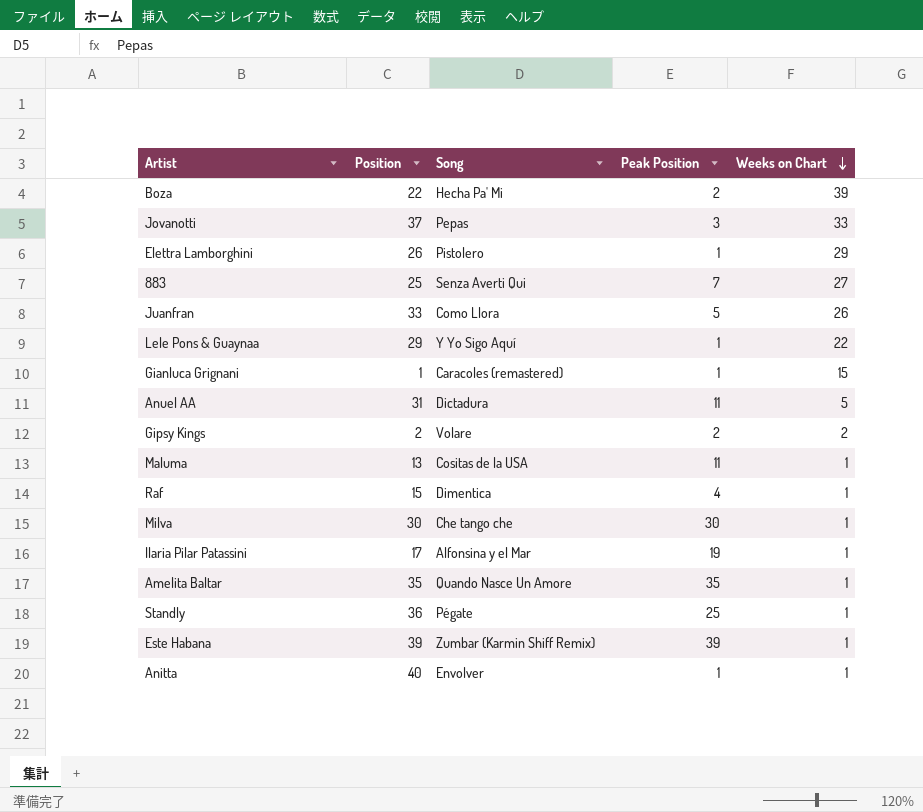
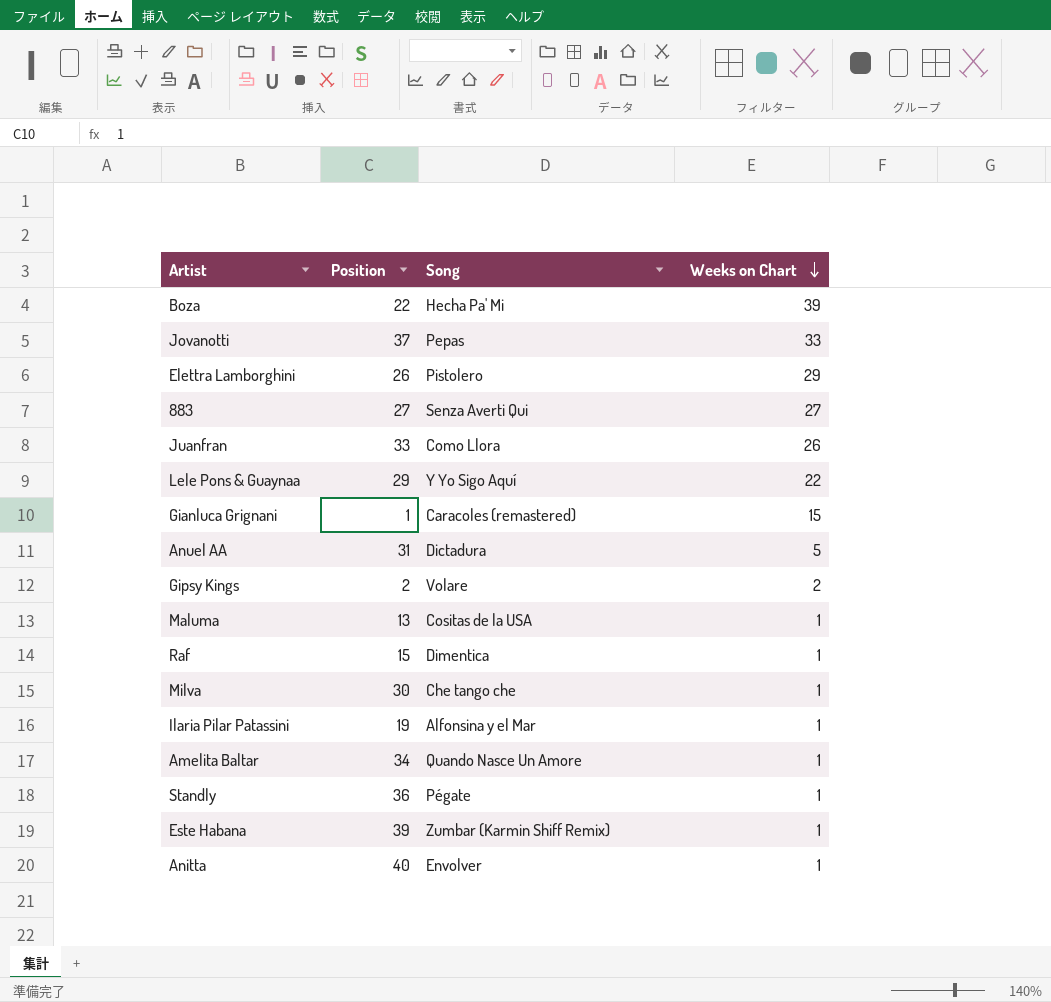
column Peak Position | position: 4 -> none
883 | Position: 25 -> 27
Ilaria Pilar Patassini | Position: 17 -> 19
Amelita Baltar | Position: 35 -> 34

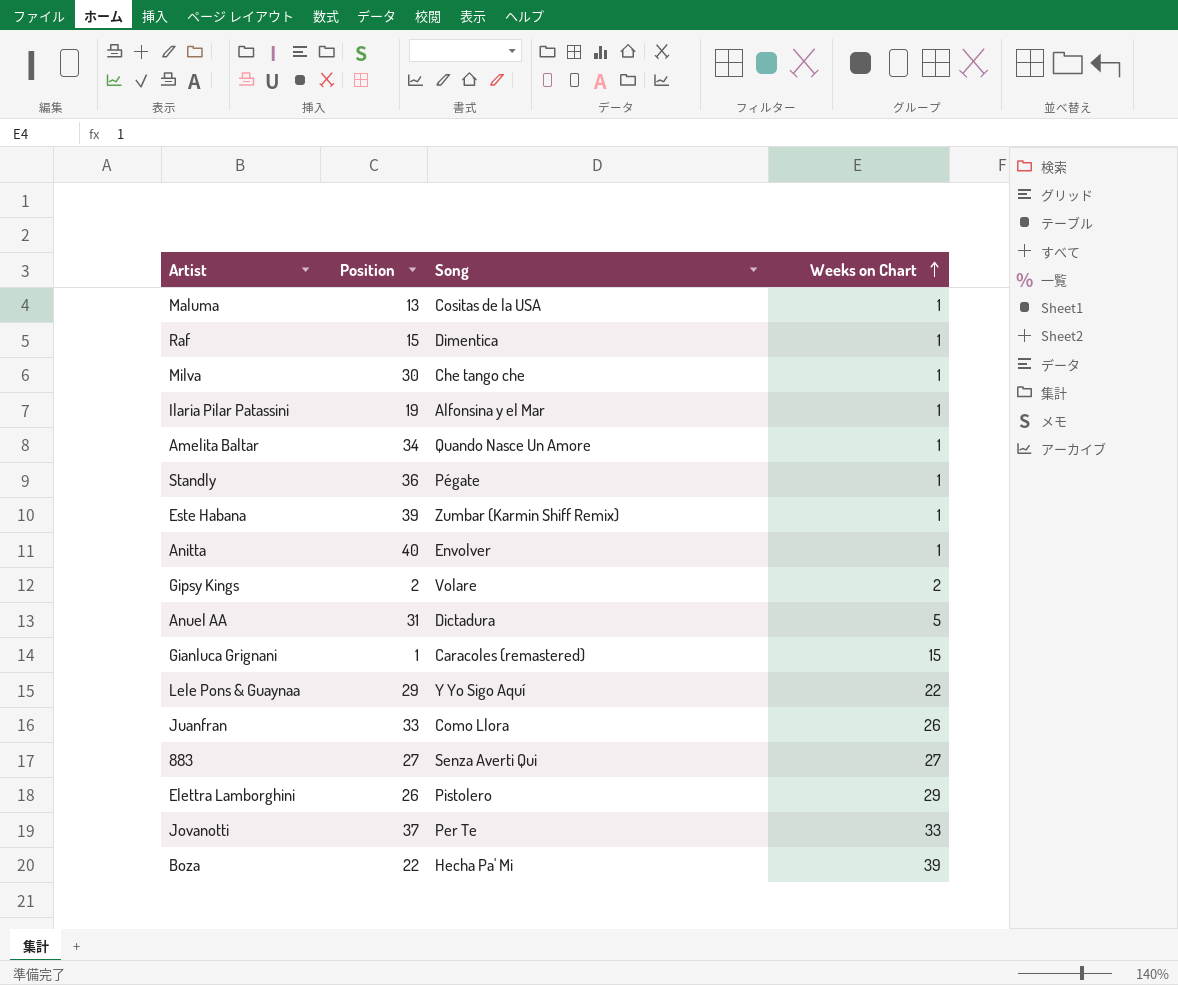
row order: Weeks on Chart descending -> Weeks on Chart ascending
Jovanotti | Song: Pepas -> Per Te

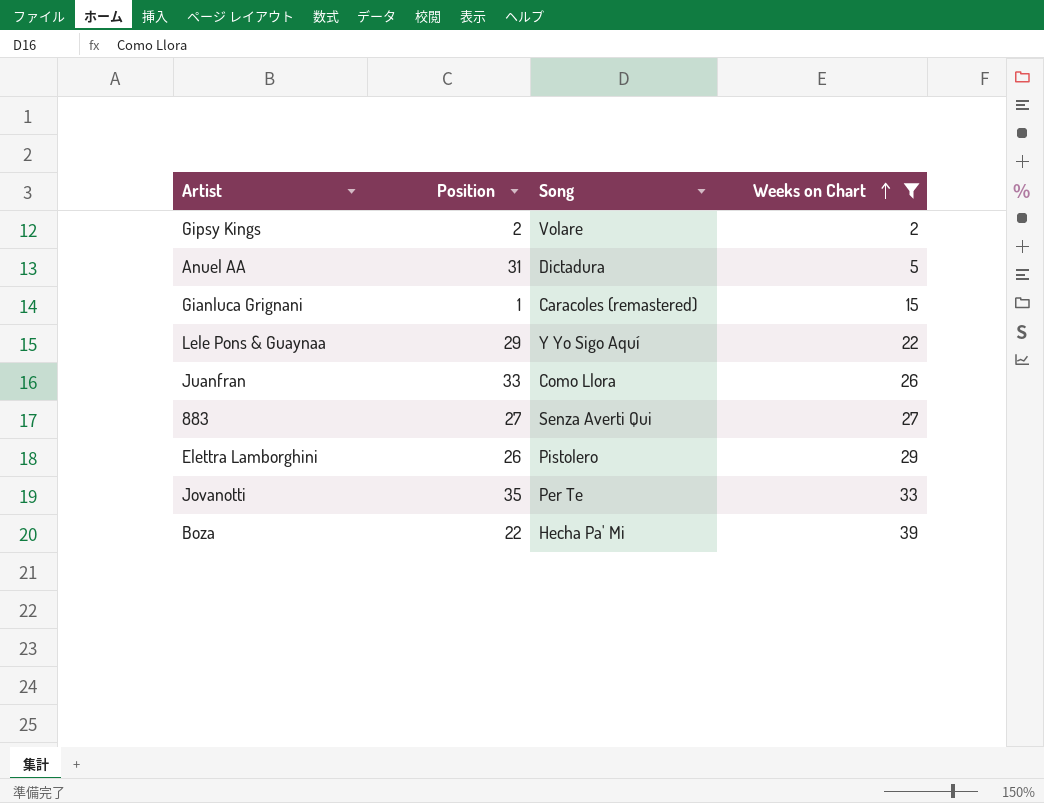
filter: none -> Weeks on Chart != 1
Jovanotti | Position: 37 -> 35

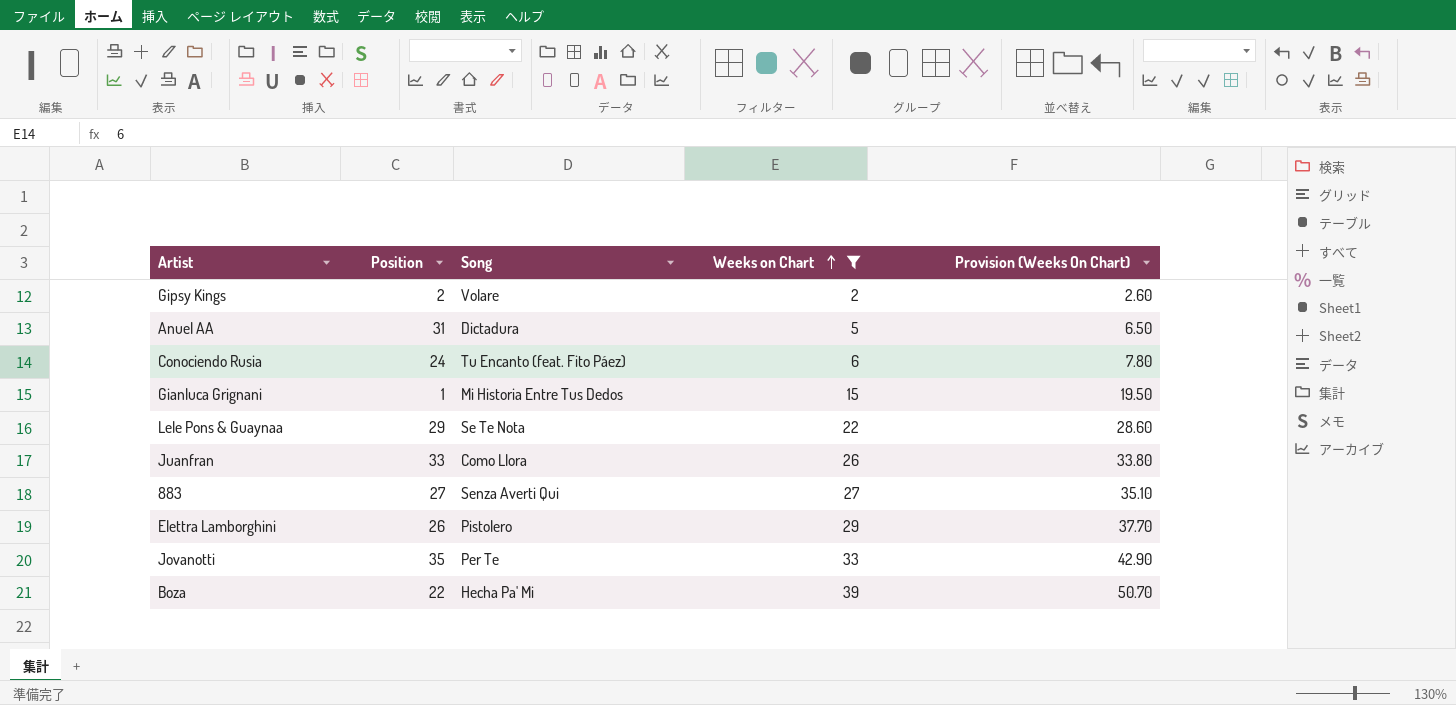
column Provision (Weeks On Chart) | formula: none -> [Weeks on Chart] * 1.3
row Conociendo Rusia: none -> 24 | Tu Encanto (feat. Fito Páez) | 6 | 7.80
Gianluca Grignani | Song: Caracoles (remastered) -> Mi Historia Entre Tus Dedos
Lele Pons & Guaynaa | Song: Y Yo Sigo Aquí -> Se Te Nota

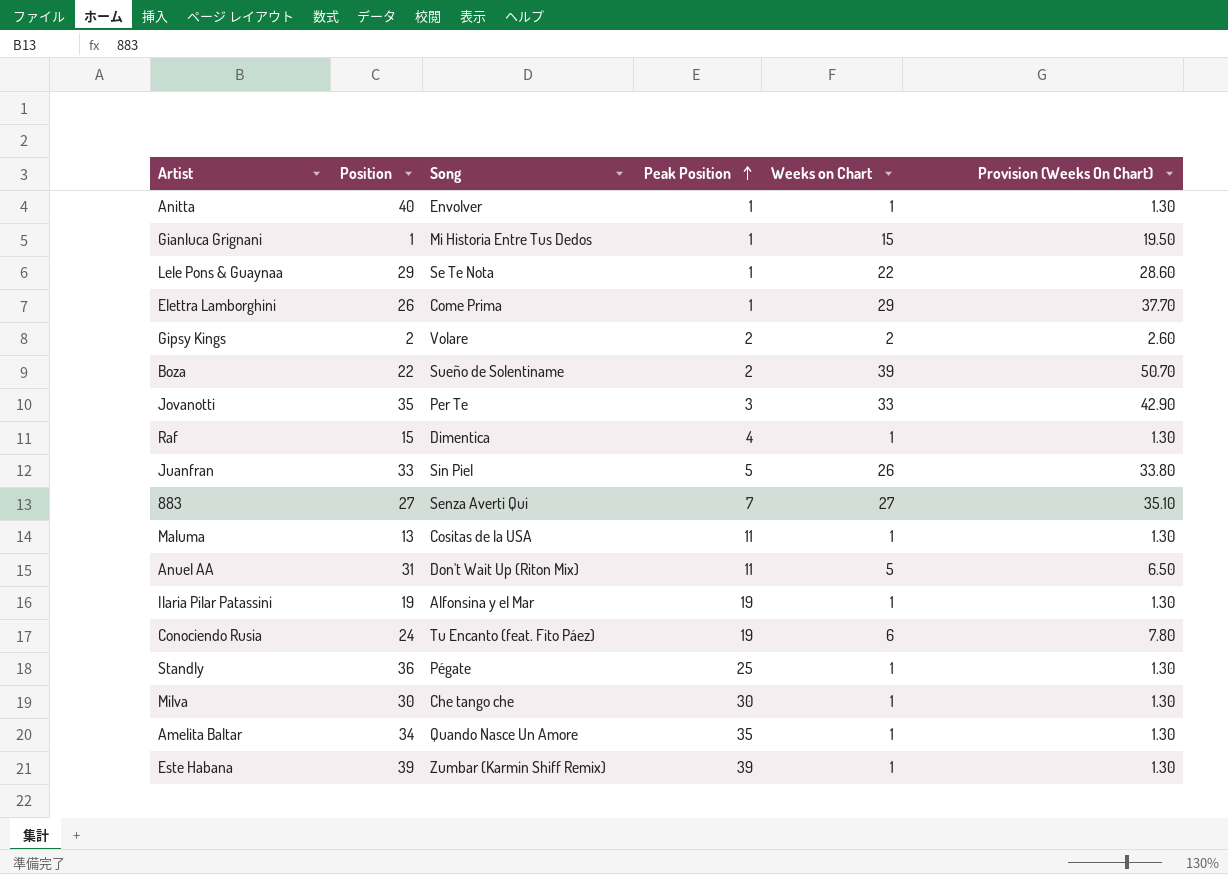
filter: Weeks on Chart != 1 -> none
row order: Weeks on Chart ascending -> Peak Position ascending
column Peak Position | position: none -> 4
Elettra Lamborghini | Song: Pistolero -> Come Prima
Boza | Song: Hecha Pa' Mi -> Sueño de Solentiname
Juanfran | Song: Como Llora -> Sin Piel
Anuel AA | Song: Dictadura -> Don't Wait Up (Riton Mix)

